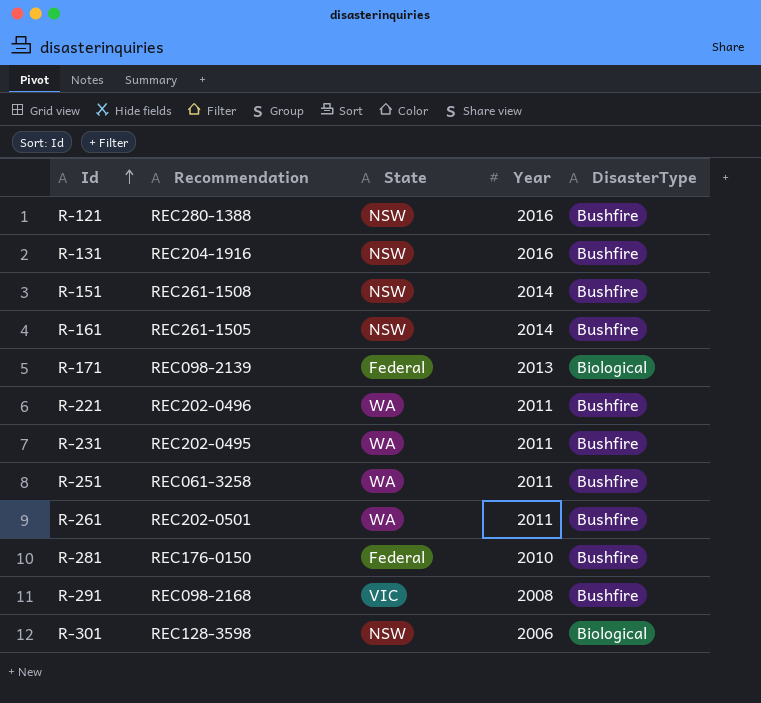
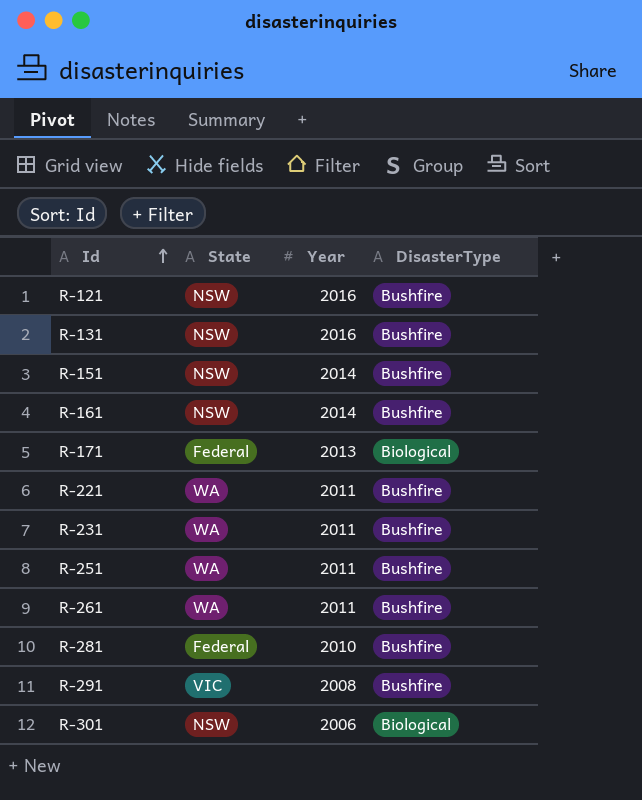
column Recommendation | position: 2 -> none

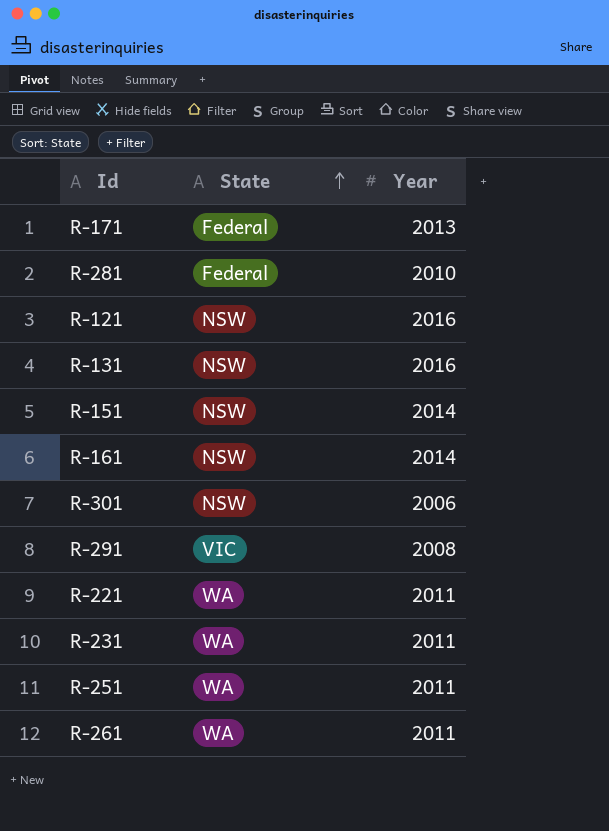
row order: Id ascending -> State ascending
column DisasterType | position: 4 -> none

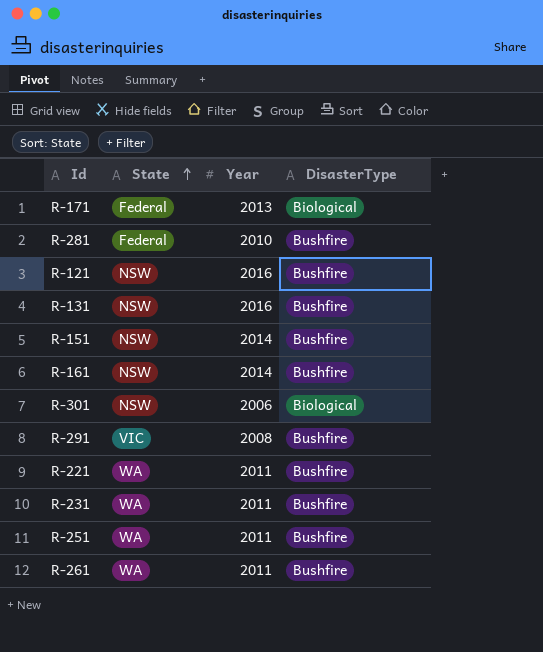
column DisasterType | position: none -> 4

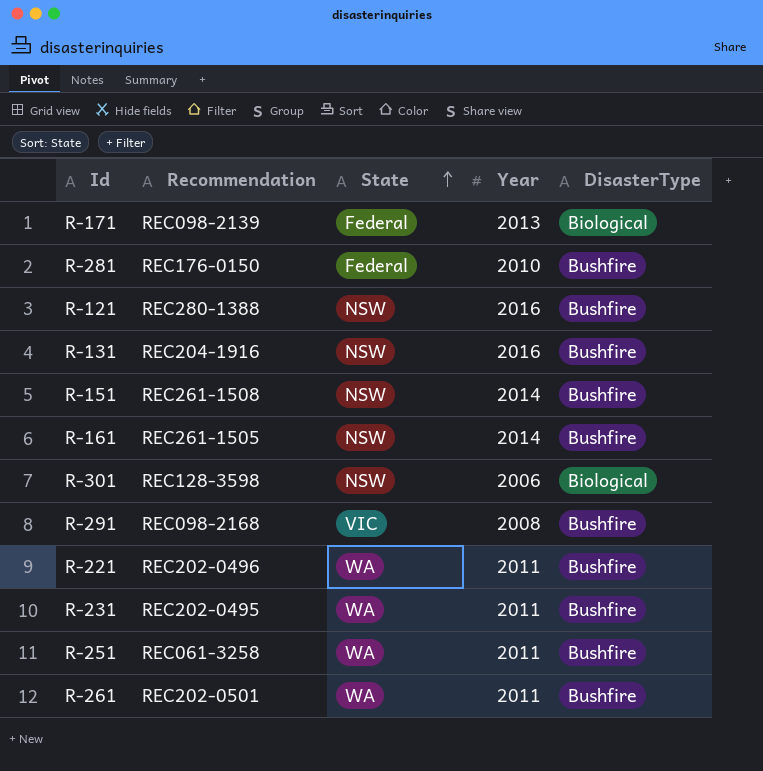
column Recommendation | position: none -> 2

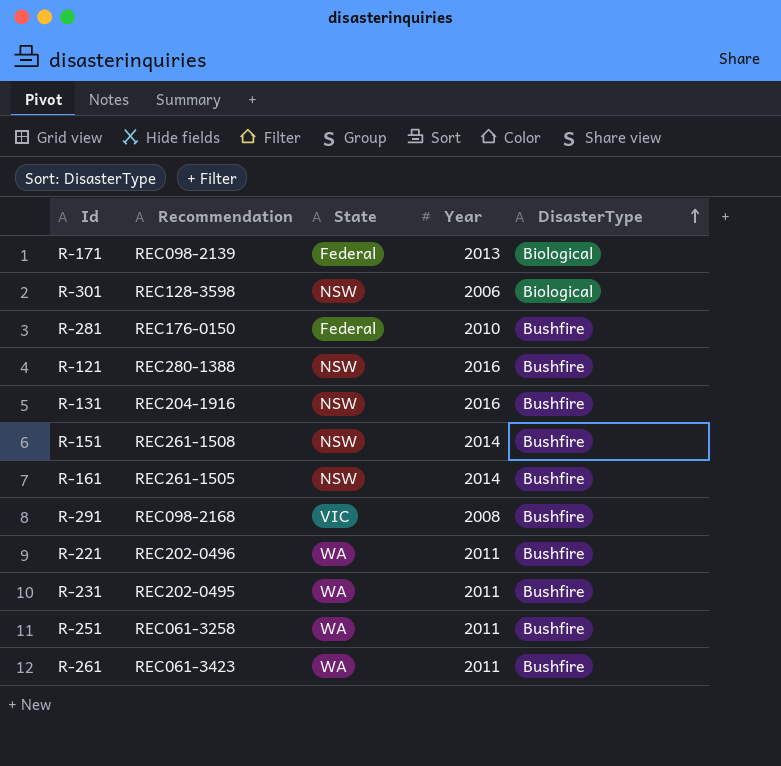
row order: State ascending -> DisasterType ascending
R-261 | Recommendation: REC202-0501 -> REC061-3423

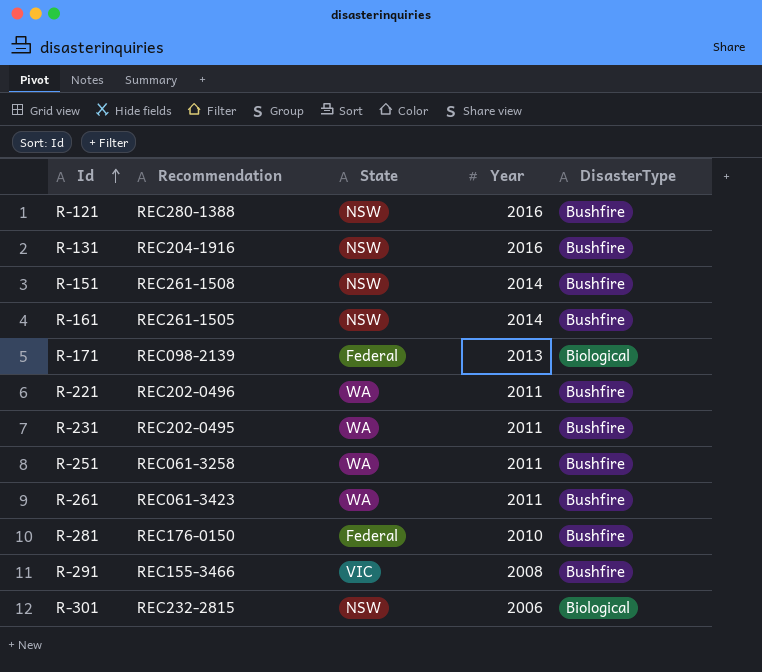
row order: DisasterType ascending -> Id ascending
R-291 | Recommendation: REC098-2168 -> REC155-3466
R-301 | Recommendation: REC128-3598 -> REC232-2815

